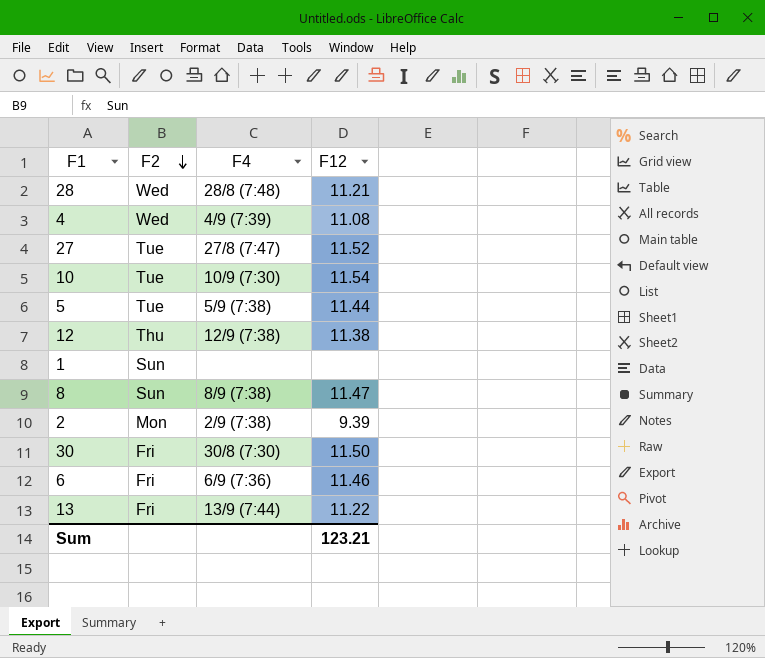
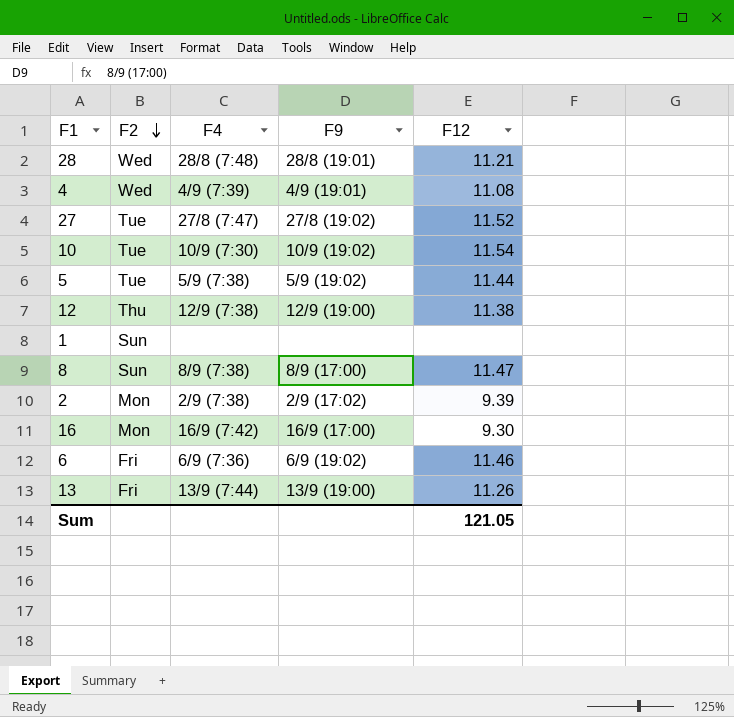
column F9 | position: none -> 4
row 30: Fri | 30/8 (7:30) | 11.50 -> none
row 16: none -> Mon | 16/9 (7:42) | 16/9 (17:00) | 9.30
13 | F12: 11.22 -> 11.26
Sum | F12: 123.21 -> 121.05

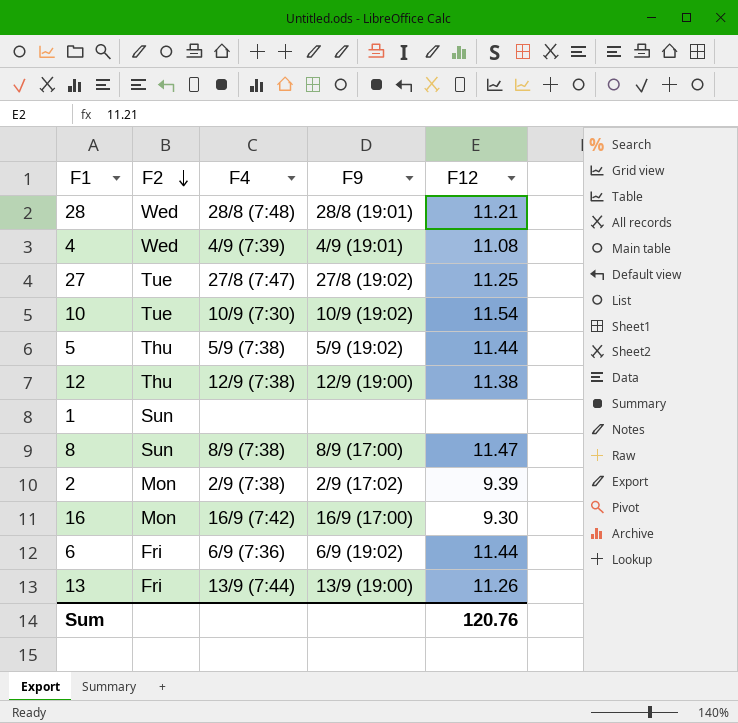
27 | F12: 11.52 -> 11.25
5 | F2: Tue -> Thu
6 | F12: 11.46 -> 11.44
Sum | F12: 121.05 -> 120.76

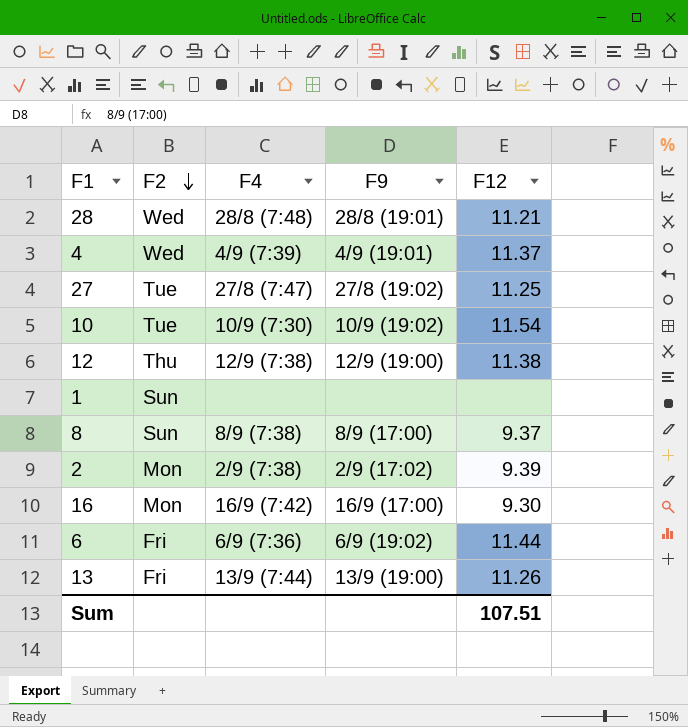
row 5: Thu | 5/9 (7:38) | 5/9 (19:02) | 11.44 -> none
4 | F12: 11.08 -> 11.37
8 | F12: 11.47 -> 9.37
Sum | F12: 120.76 -> 107.51

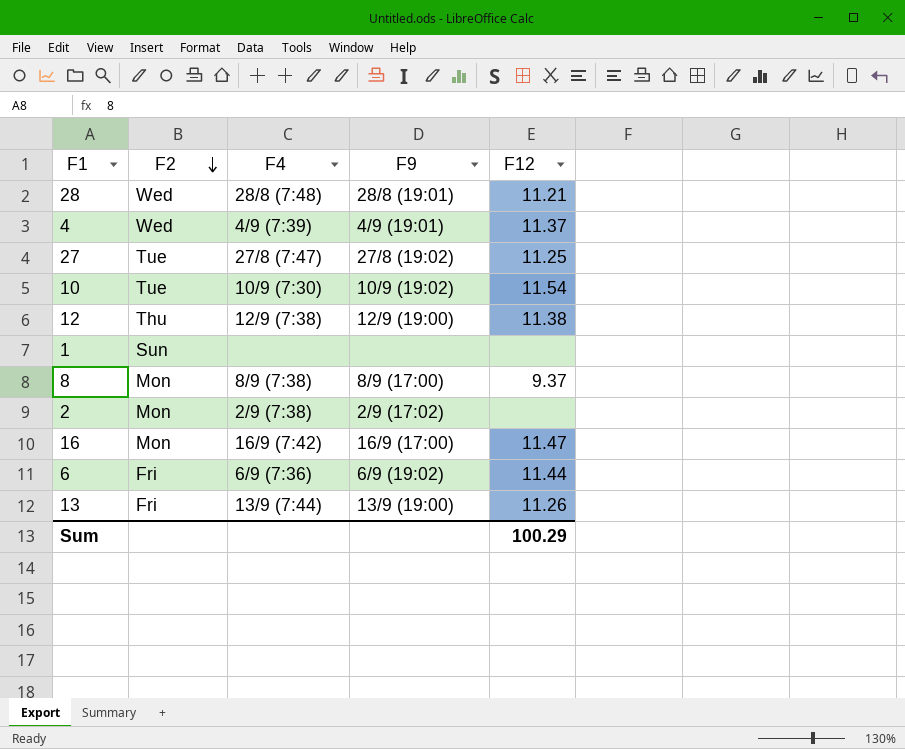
8 | F2: Sun -> Mon
2 | F12: 9.39 -> none
16 | F12: 9.30 -> 11.47
Sum | F12: 107.51 -> 100.29

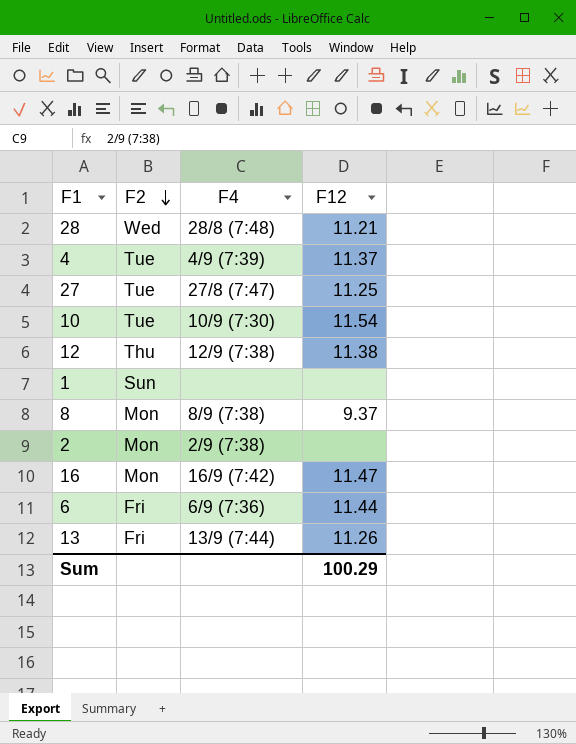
column F9 | position: 4 -> none
4 | F2: Wed -> Tue

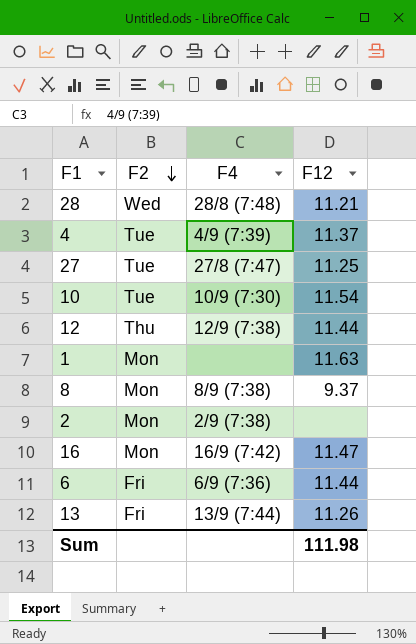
12 | F12: 11.38 -> 11.44
1 | F2: Sun -> Mon
1 | F12: none -> 11.63
Sum | F12: 100.29 -> 111.98

